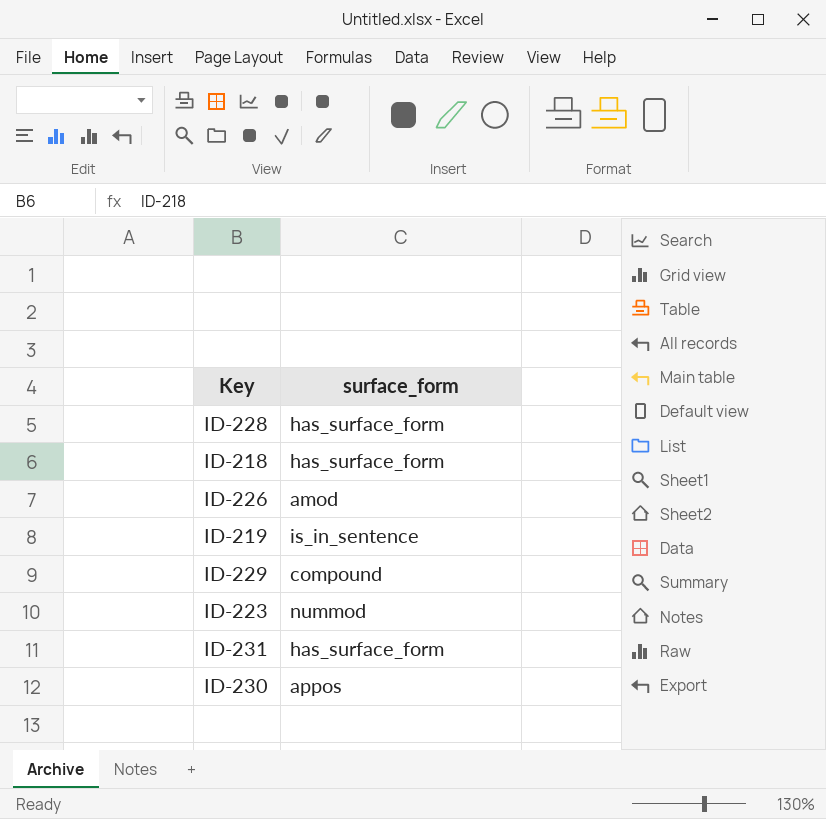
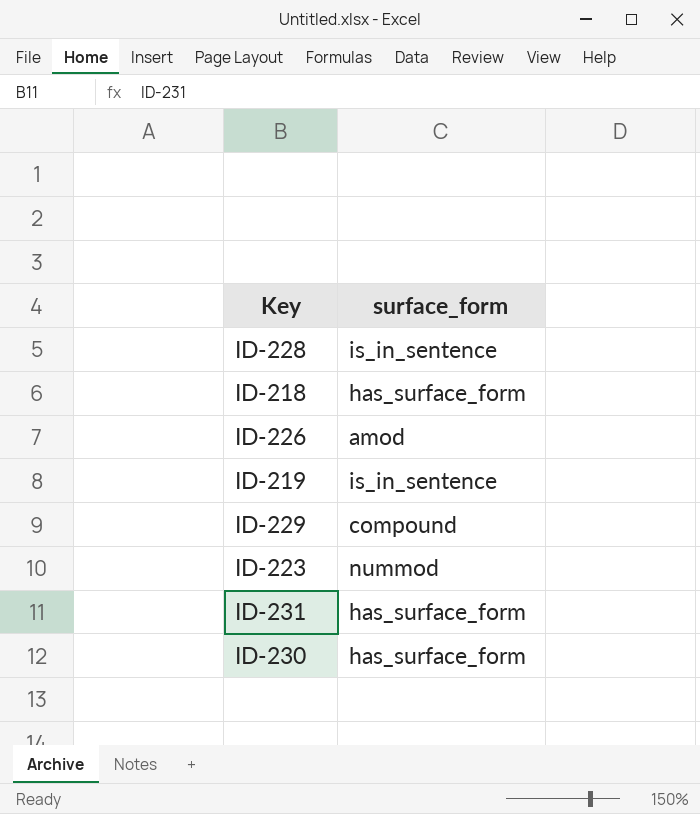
ID-228 | surface_form: has_surface_form -> is_in_sentence
ID-230 | surface_form: appos -> has_surface_form

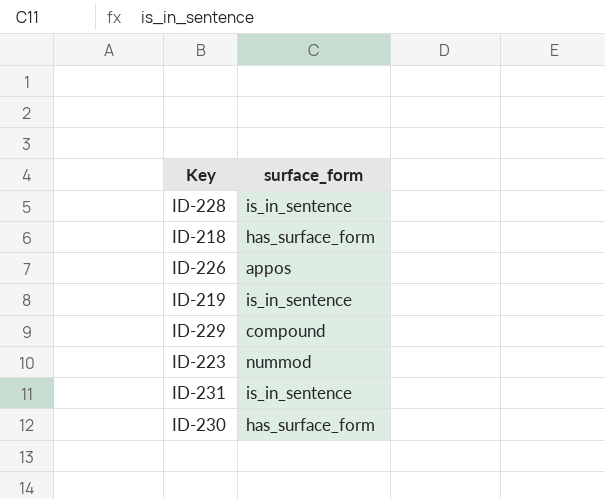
ID-226 | surface_form: amod -> appos
ID-231 | surface_form: has_surface_form -> is_in_sentence

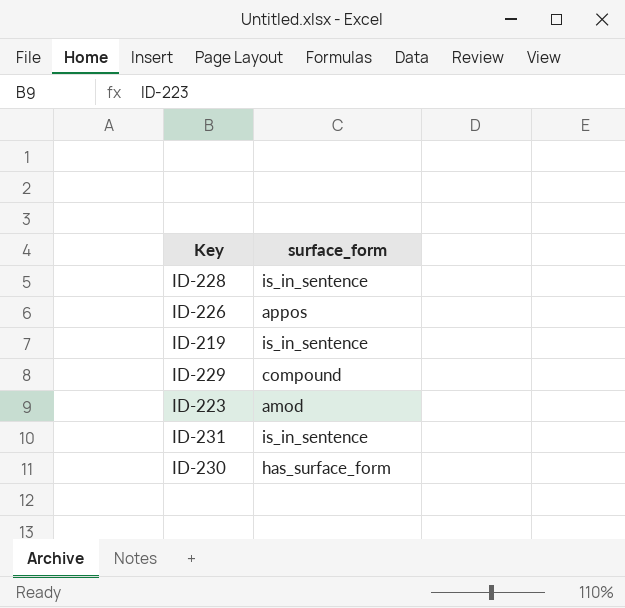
row ID-218: has_surface_form -> none
ID-223 | surface_form: nummod -> amod

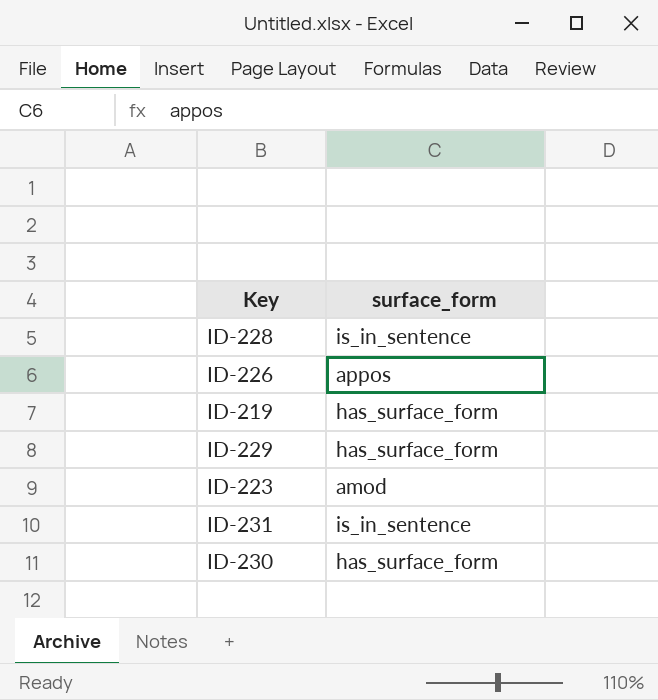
ID-219 | surface_form: is_in_sentence -> has_surface_form
ID-229 | surface_form: compound -> has_surface_form

